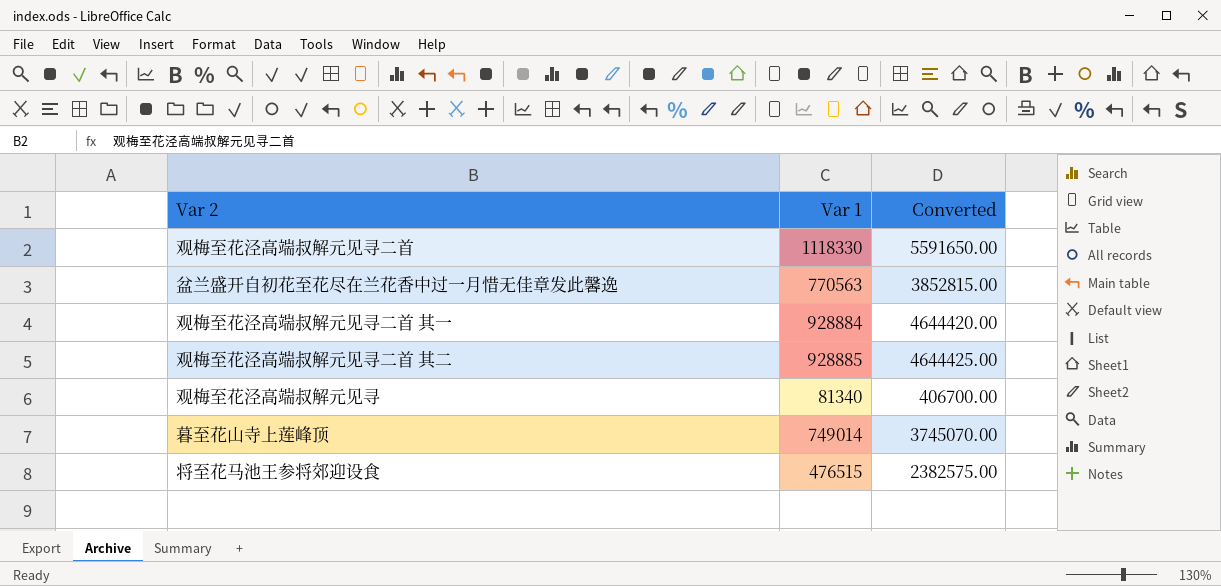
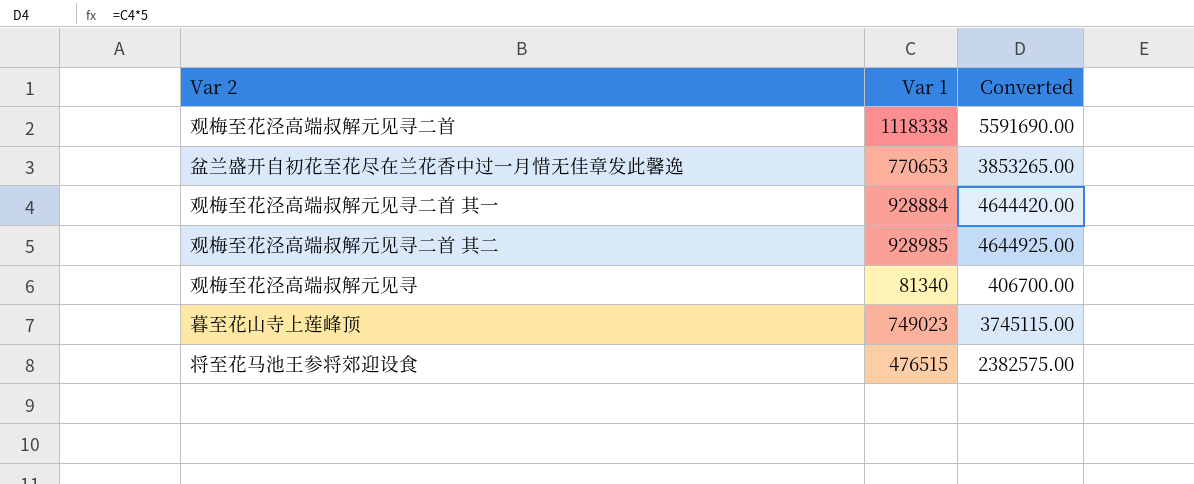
观梅至花泾高端叔解元见寻二首 | Var 1: 1118330 -> 1118338
观梅至花泾高端叔解元见寻二首 | Converted: 5591650.00 -> 5591690.00
盆兰盛开自初花至花尽在兰花香中过一月惜无佳章发此馨逸 | Var 1: 770563 -> 770653
盆兰盛开自初花至花尽在兰花香中过一月惜无佳章发此馨逸 | Converted: 3852815.00 -> 3853265.00
观梅至花泾高端叔解元见寻二首 其二 | Var 1: 928885 -> 928985
观梅至花泾高端叔解元见寻二首 其二 | Converted: 4644425.00 -> 4644925.00
暮至花山寺上莲峰顶 | Var 1: 749014 -> 749023
暮至花山寺上莲峰顶 | Converted: 3745070.00 -> 3745115.00

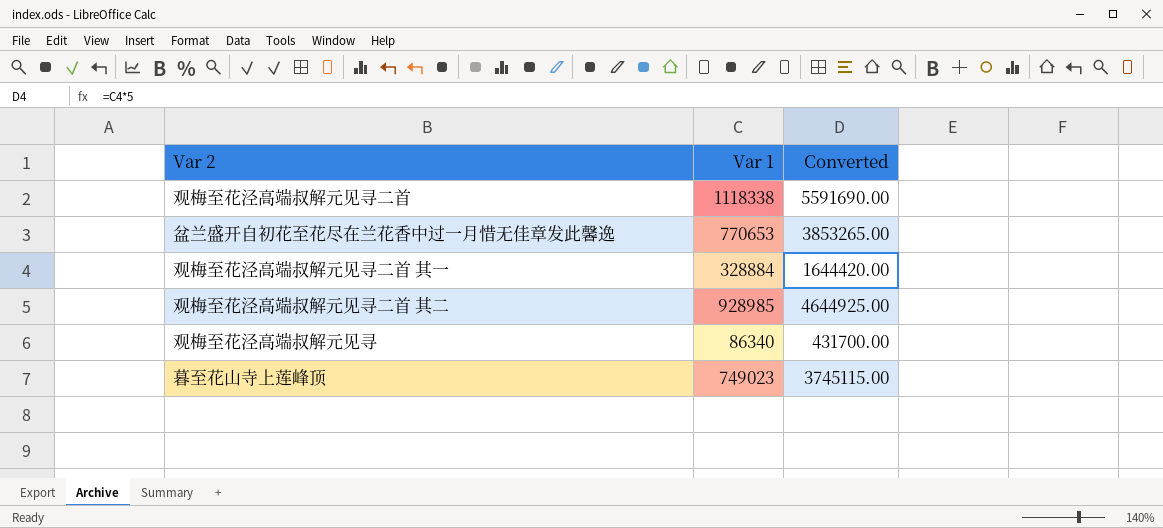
row 将至花马池王参将郊迎设食: 476515 | 2382575.00 -> none
观梅至花泾高端叔解元见寻二首 其一 | Var 1: 928884 -> 328884
观梅至花泾高端叔解元见寻二首 其一 | Converted: 4644420.00 -> 1644420.00
观梅至花泾高端叔解元见寻 | Var 1: 81340 -> 86340
观梅至花泾高端叔解元见寻 | Converted: 406700.00 -> 431700.00

